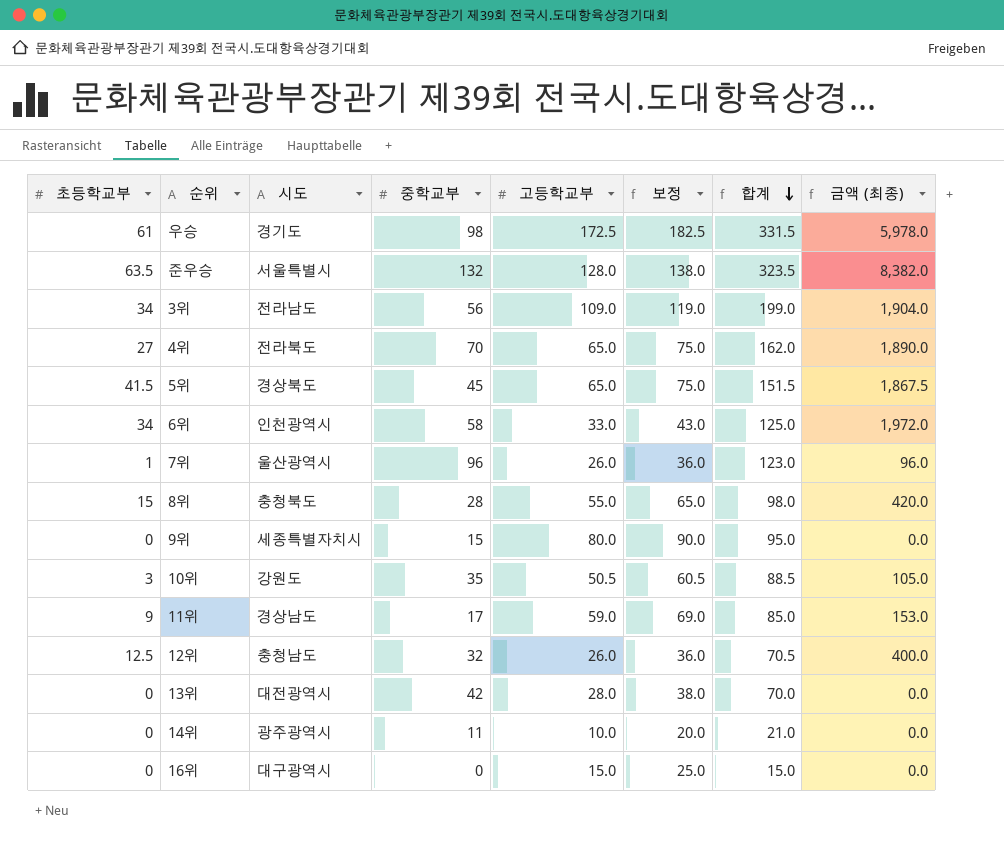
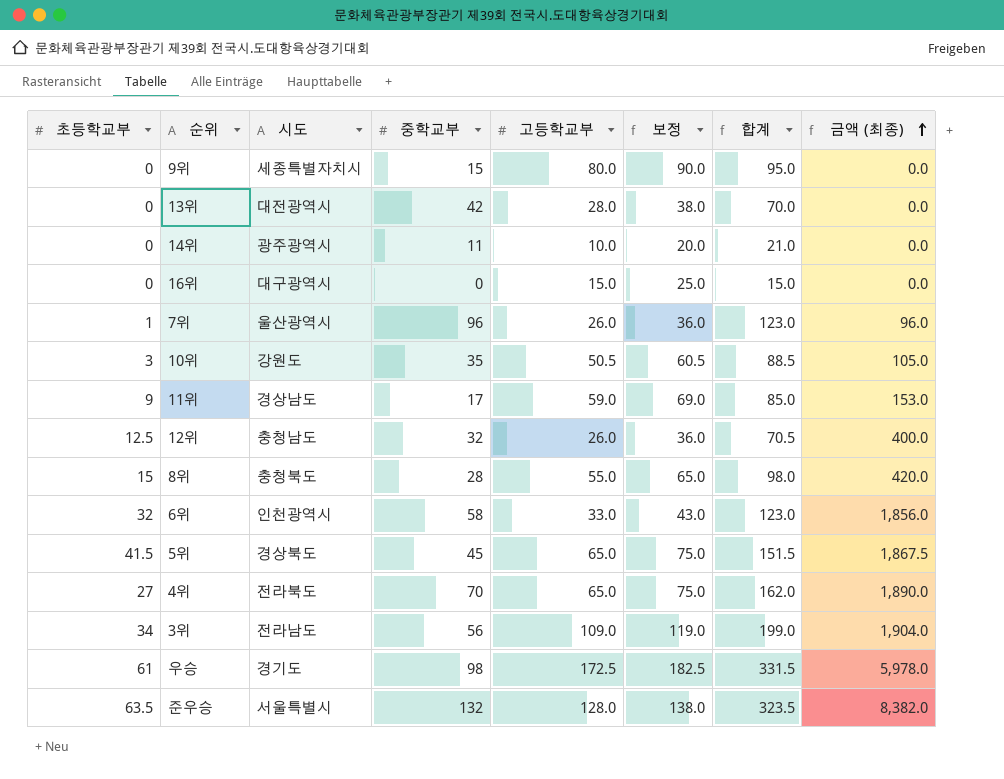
row order: 합계 descending -> 금액 (최종) ascending
6위 | 초등학교부: 34 -> 32
6위 | 합계: 125.0 -> 123.0
6위 | 금액 (최종): 1,972.0 -> 1,856.0

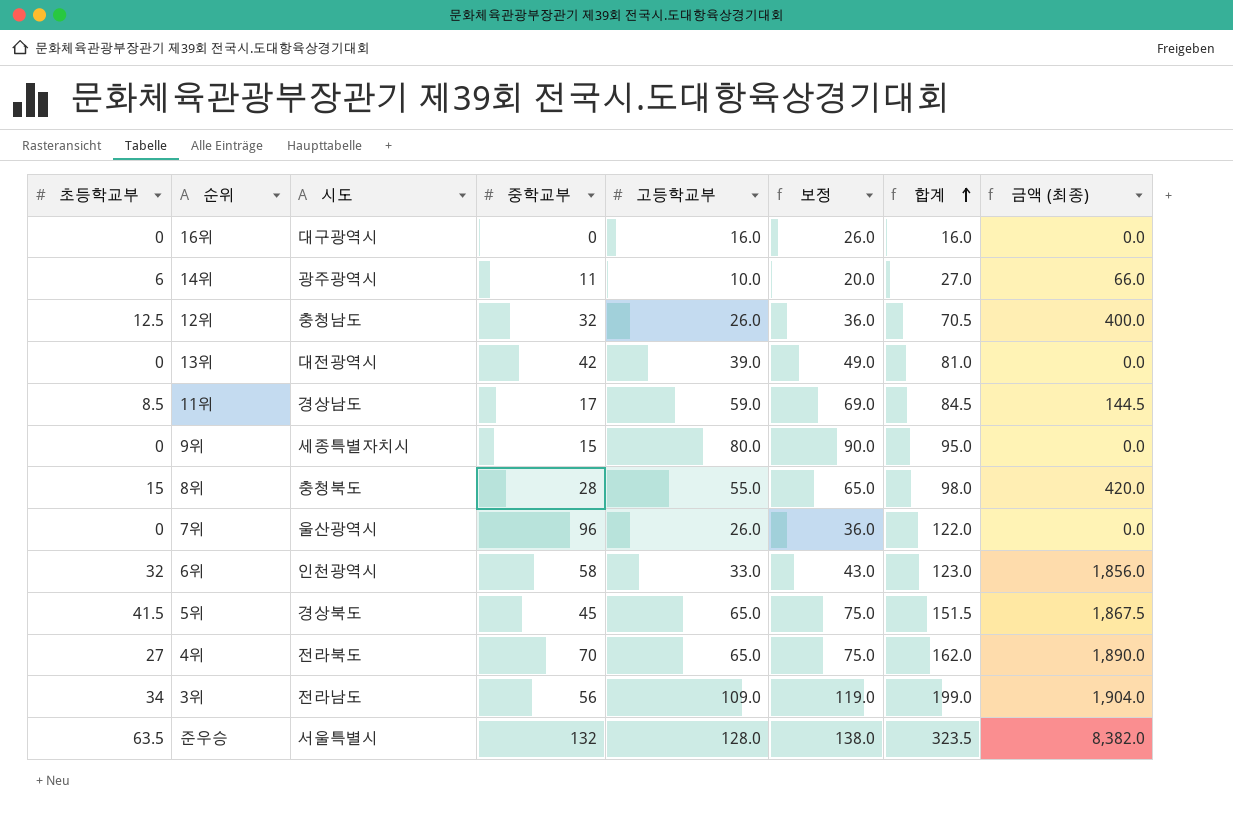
row order: 금액 (최종) ascending -> 합계 ascending
row 10위: 3 | 강원도 | 35 | 50.5 | 60.5 | 88.5 | 105.0 -> none
row 우승: 61 | 경기도 | 98 | 172.5 | 182.5 | 331.5 | 5,978.0 -> none
16위 | 고등학교부: 15.0 -> 16.0
16위 | 보정: 25.0 -> 26.0
16위 | 합계: 15.0 -> 16.0
14위 | 초등학교부: 0 -> 6
14위 | 합계: 21.0 -> 27.0
14위 | 금액 (최종): 0.0 -> 66.0
13위 | 고등학교부: 28.0 -> 39.0
13위 | 보정: 38.0 -> 49.0
13위 | 합계: 70.0 -> 81.0
11위 | 초등학교부: 9 -> 8.5
11위 | 합계: 85.0 -> 84.5
11위 | 금액 (최종): 153.0 -> 144.5
7위 | 초등학교부: 1 -> 0
7위 | 합계: 123.0 -> 122.0
7위 | 금액 (최종): 96.0 -> 0.0

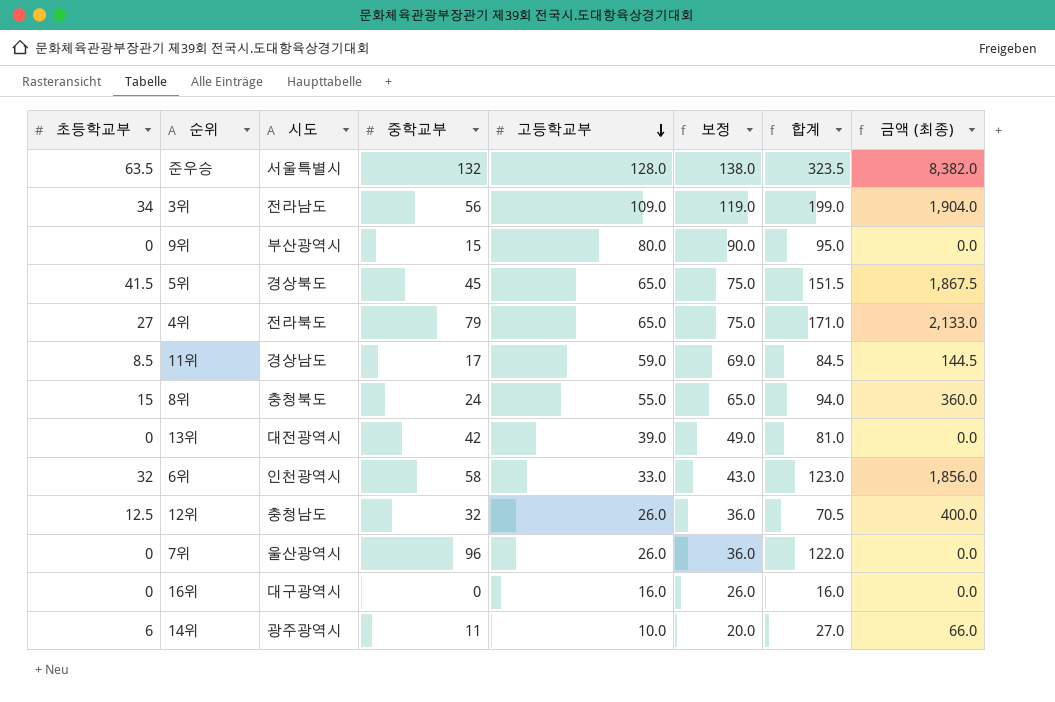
row order: 합계 ascending -> 고등학교부 descending
9위 | 시도: 세종특별자치시 -> 부산광역시
4위 | 중학교부: 70 -> 79
4위 | 합계: 162.0 -> 171.0
4위 | 금액 (최종): 1,890.0 -> 2,133.0
8위 | 중학교부: 28 -> 24
8위 | 합계: 98.0 -> 94.0
8위 | 금액 (최종): 420.0 -> 360.0

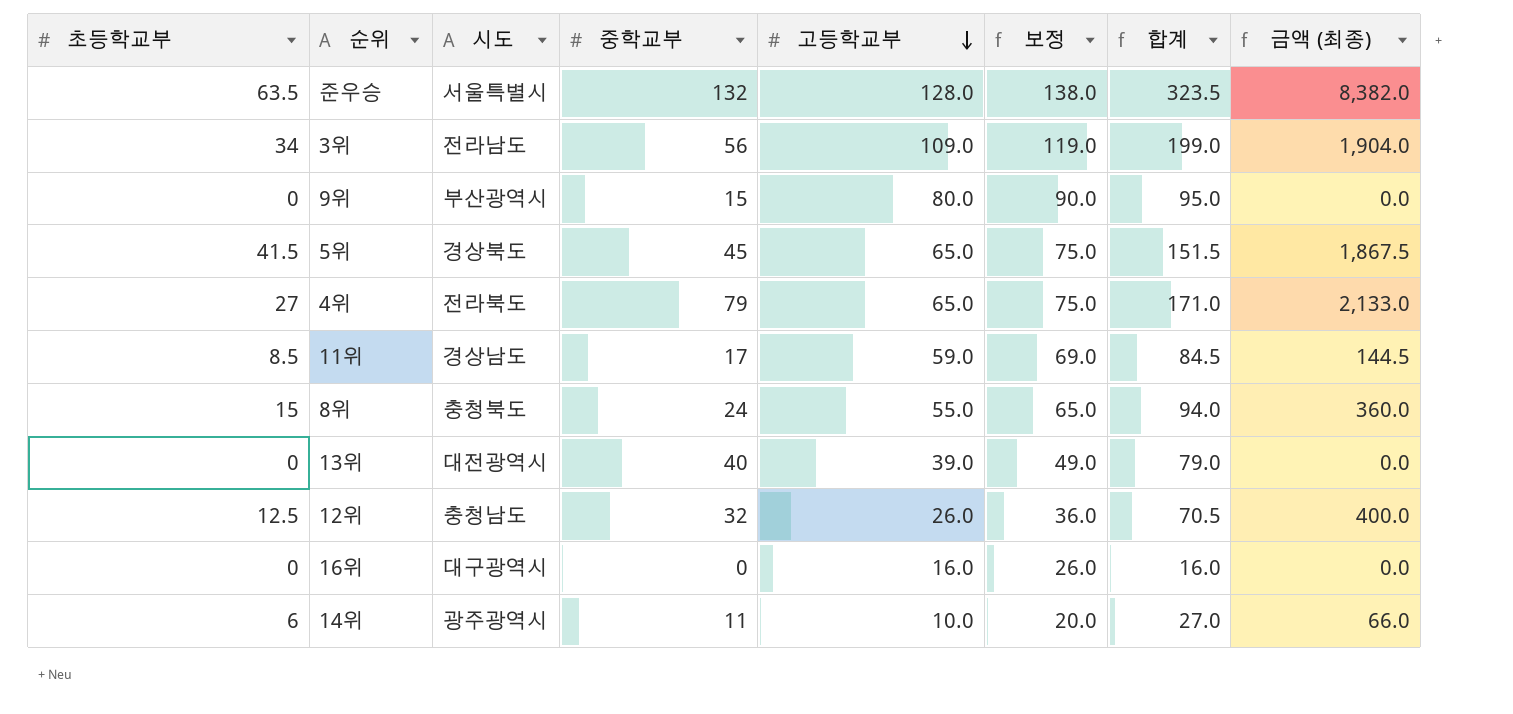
row 6위: 32 | 인천광역시 | 58 | 33.0 | 43.0 | 123.0 | 1,856.0 -> none
row 7위: 0 | 울산광역시 | 96 | 26.0 | 36.0 | 122.0 | 0.0 -> none
13위 | 중학교부: 42 -> 40
13위 | 합계: 81.0 -> 79.0

